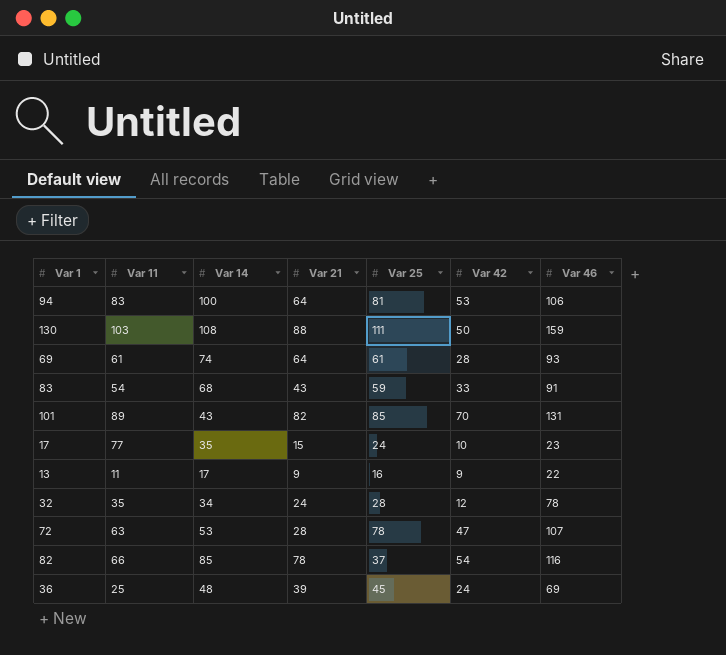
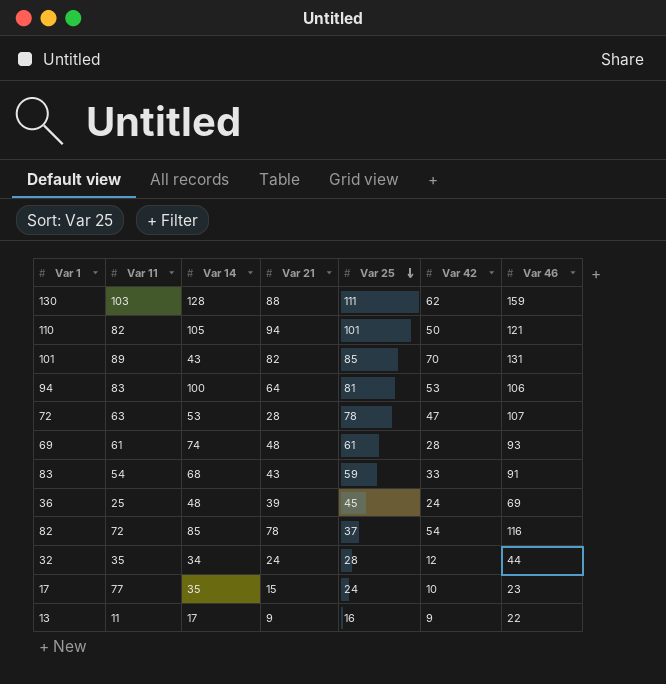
row order: none -> Var 25 descending
130 | Var 14: 108 -> 128
130 | Var 42: 50 -> 62
row 110: none -> 82 | 105 | 94 | 101 | 50 | 121
69 | Var 21: 64 -> 48
82 | Var 11: 66 -> 72
32 | Var 46: 78 -> 44

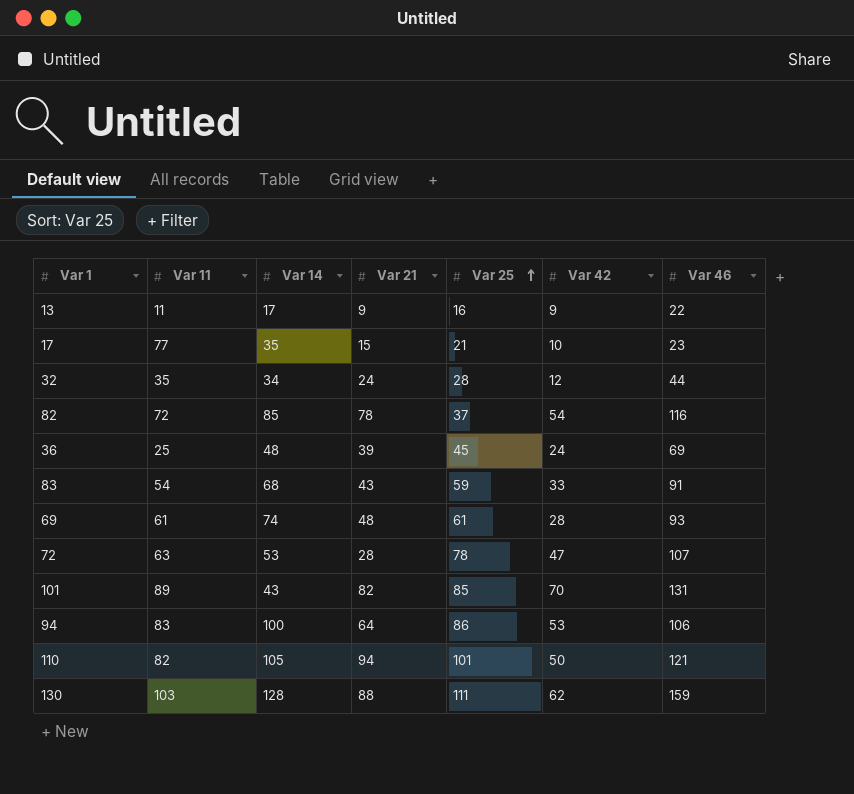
row order: Var 25 descending -> Var 25 ascending
17 | Var 25: 24 -> 21
94 | Var 25: 81 -> 86

